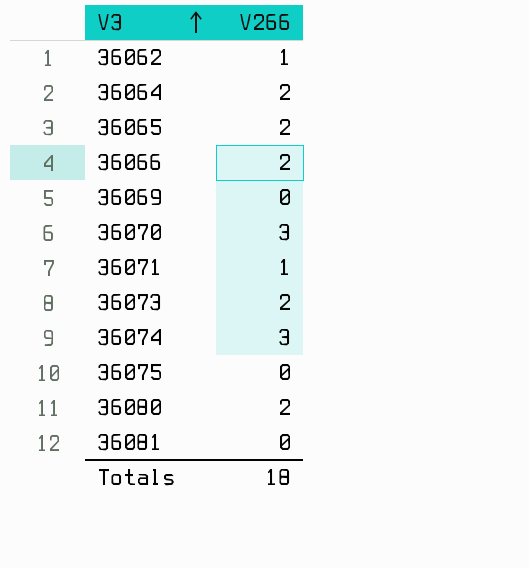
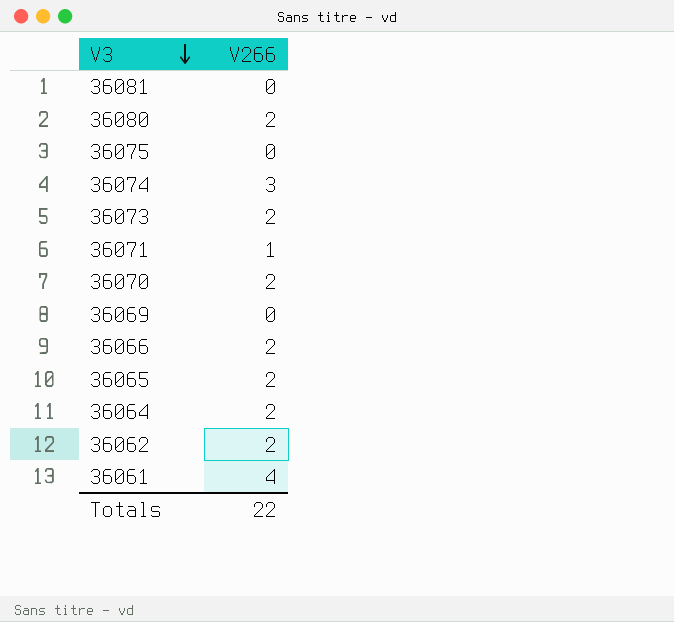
row order: V3 ascending -> V3 descending
36070 | V266: 3 -> 2
36062 | V266: 1 -> 2
row 36061: none -> 4
Totals | V266: 18 -> 22

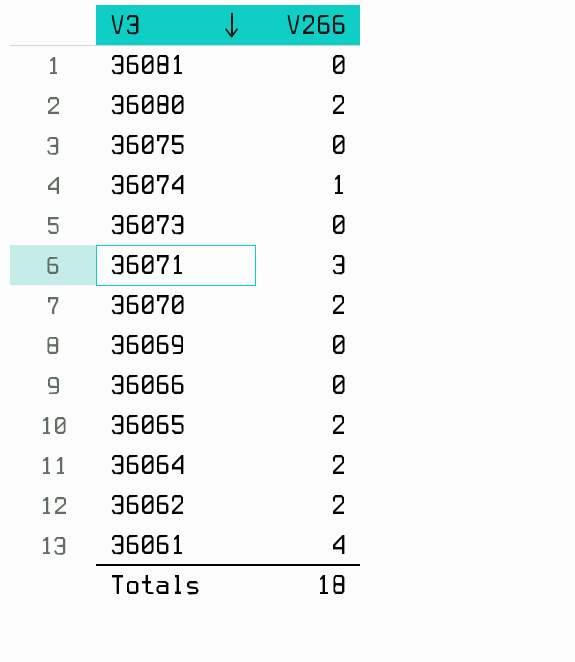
36074 | V266: 3 -> 1
36073 | V266: 2 -> 0
36071 | V266: 1 -> 3
36066 | V266: 2 -> 0
Totals | V266: 22 -> 18

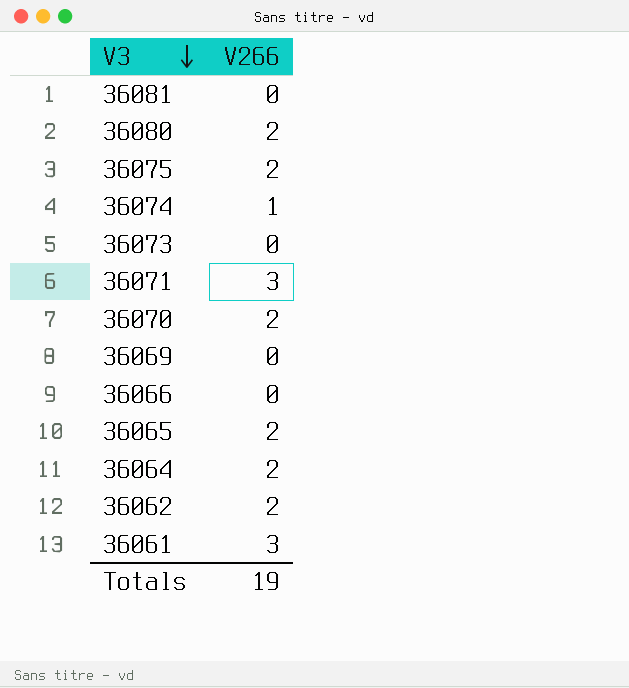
36075 | V266: 0 -> 2
36061 | V266: 4 -> 3
Totals | V266: 18 -> 19

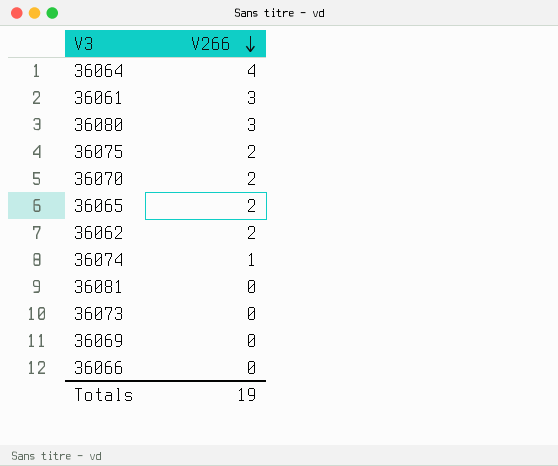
row order: V3 descending -> V266 descending
row 36071: 3 -> none
36064 | V266: 2 -> 4
36080 | V266: 2 -> 3

